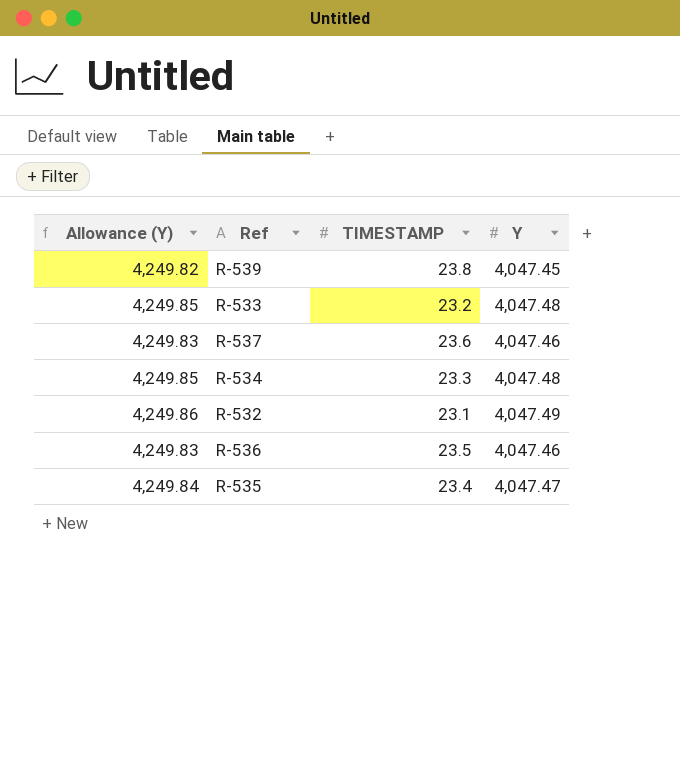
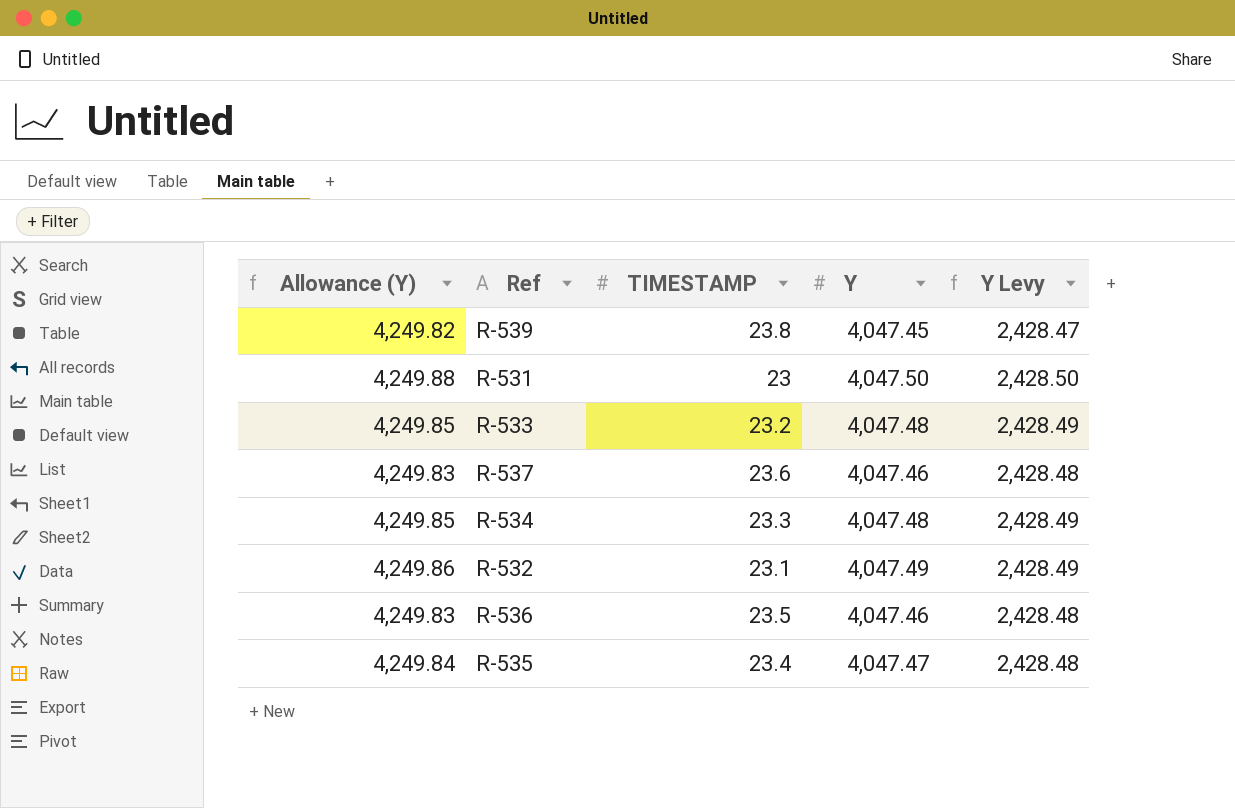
column Y Levy | formula: none -> [Y] * 0.6
row R-531: none -> 4,249.88 | 23 | 4,047.50 | 2,428.50

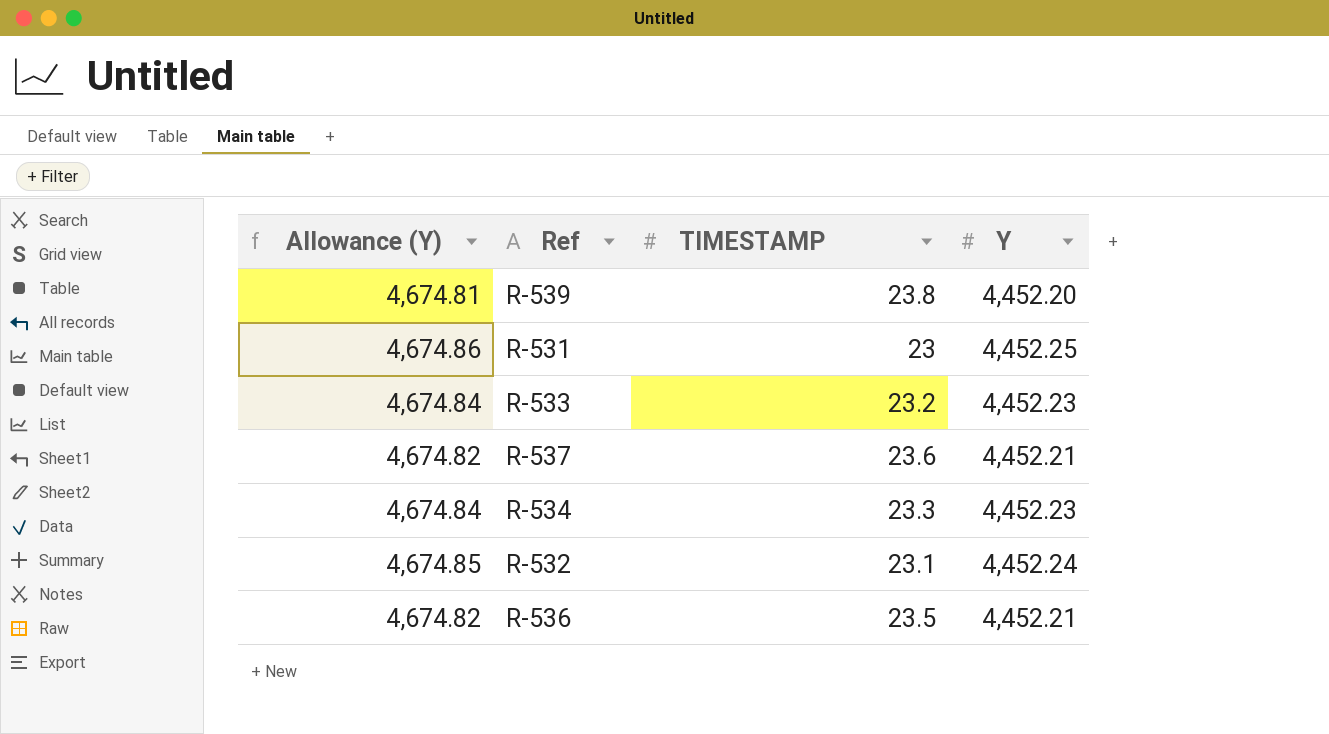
column Y Levy | formula: [Y] * 0.6 -> none
row R-535: 4,249.84 | 23.4 | 4,047.47 | 2,428.48 -> none
R-539 | Allowance (Y): 4,249.82 -> 4,674.81
R-539 | Y: 4,047.45 -> 4,452.20
R-531 | Allowance (Y): 4,249.88 -> 4,674.86
R-531 | Y: 4,047.50 -> 4,452.25
R-533 | Allowance (Y): 4,249.85 -> 4,674.84
R-533 | Y: 4,047.48 -> 4,452.23
R-537 | Allowance (Y): 4,249.83 -> 4,674.82
R-537 | Y: 4,047.46 -> 4,452.21
R-534 | Allowance (Y): 4,249.85 -> 4,674.84
R-534 | Y: 4,047.48 -> 4,452.23
R-532 | Allowance (Y): 4,249.86 -> 4,674.85
R-532 | Y: 4,047.49 -> 4,452.24
R-536 | Allowance (Y): 4,249.83 -> 4,674.82
R-536 | Y: 4,047.46 -> 4,452.21

